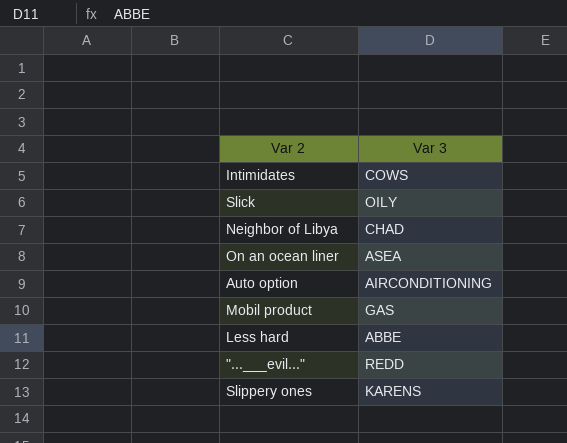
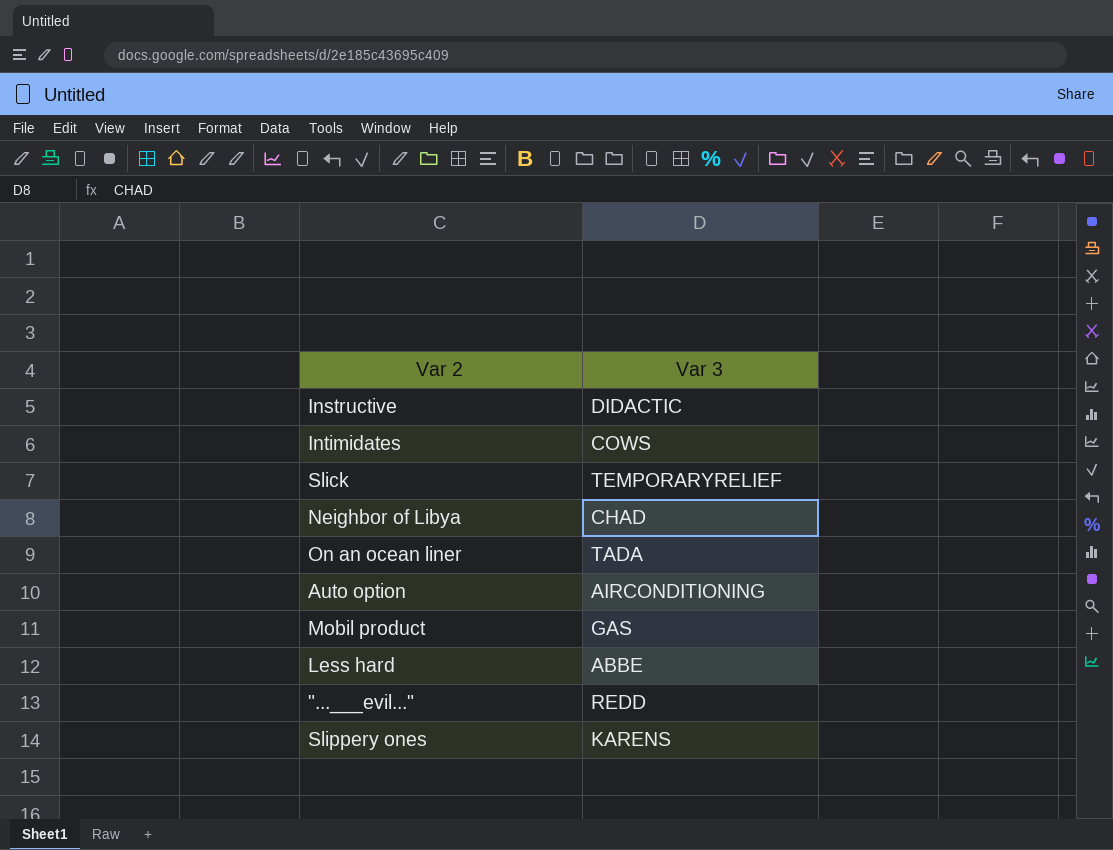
row Instructive: none -> DIDACTIC
Slick | Var 3: OILY -> TEMPORARYRELIEF
On an ocean liner | Var 3: ASEA -> TADA

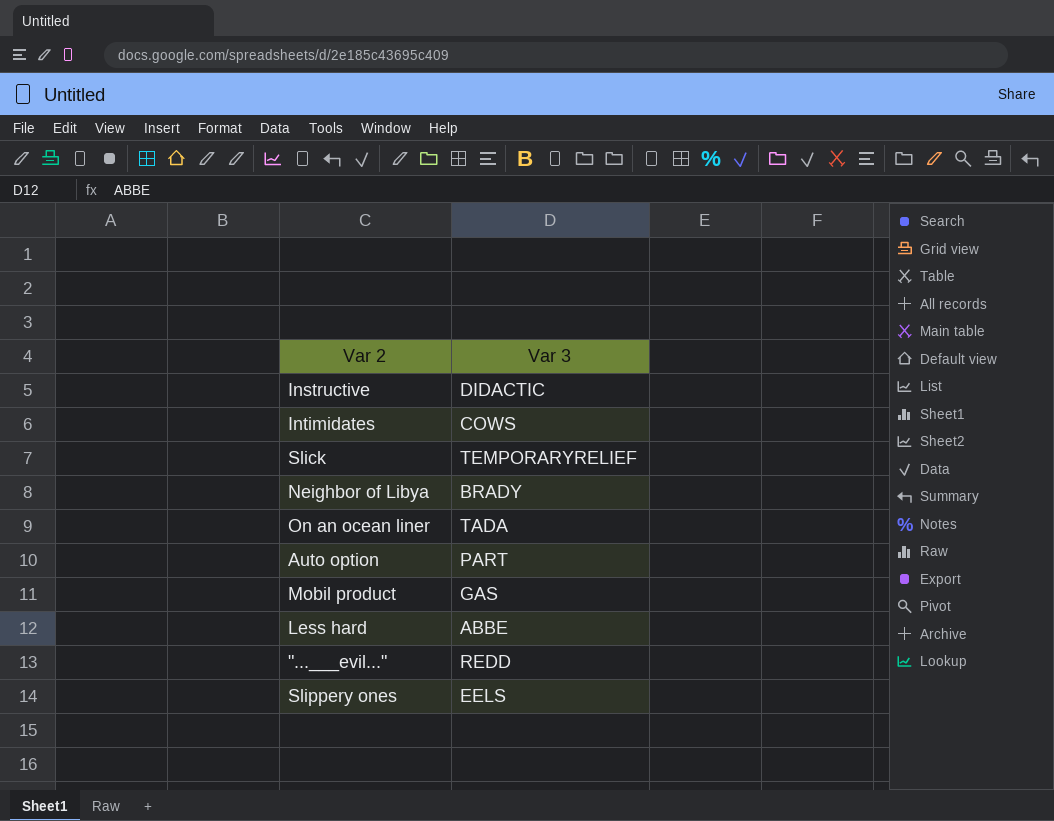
Neighbor of Libya | Var 3: CHAD -> BRADY
Auto option | Var 3: AIRCONDITIONING -> PART
Slippery ones | Var 3: KARENS -> EELS

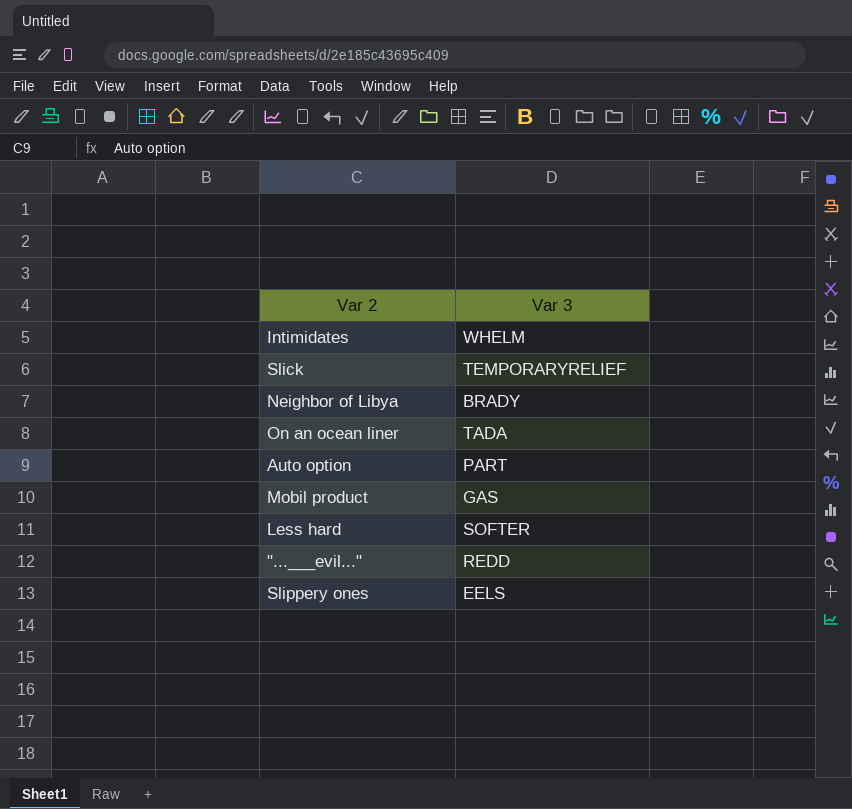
row Instructive: DIDACTIC -> none
Intimidates | Var 3: COWS -> WHELM
Less hard | Var 3: ABBE -> SOFTER

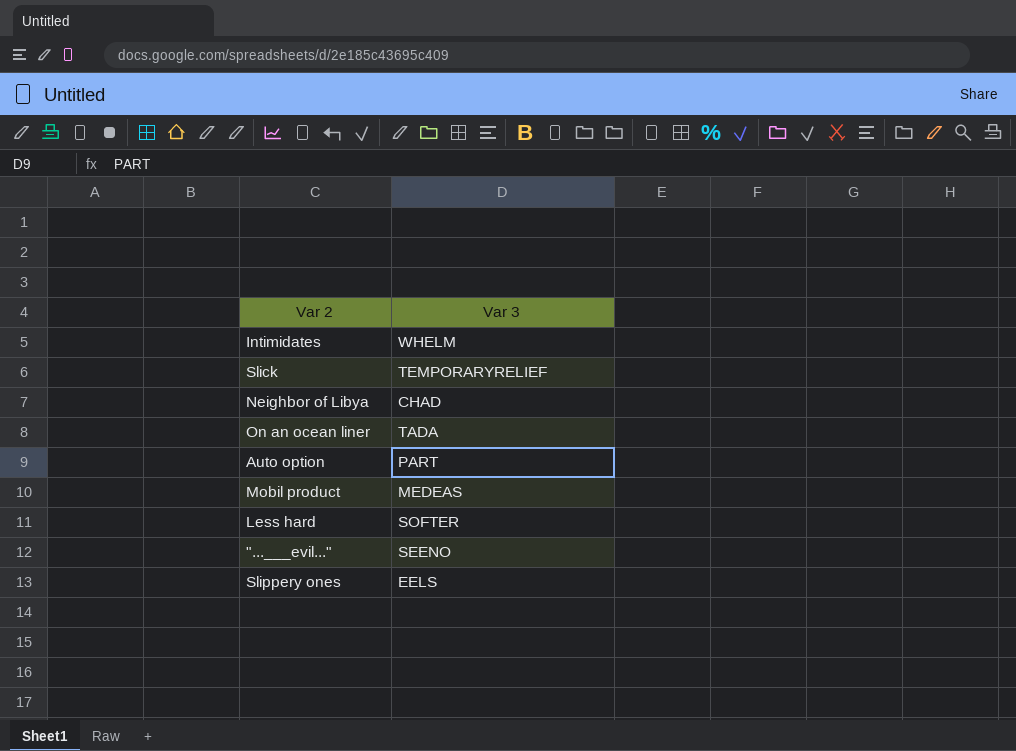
Neighbor of Libya | Var 3: BRADY -> CHAD
Mobil product | Var 3: GAS -> MEDEAS
"...___evil..." | Var 3: REDD -> SEENO

